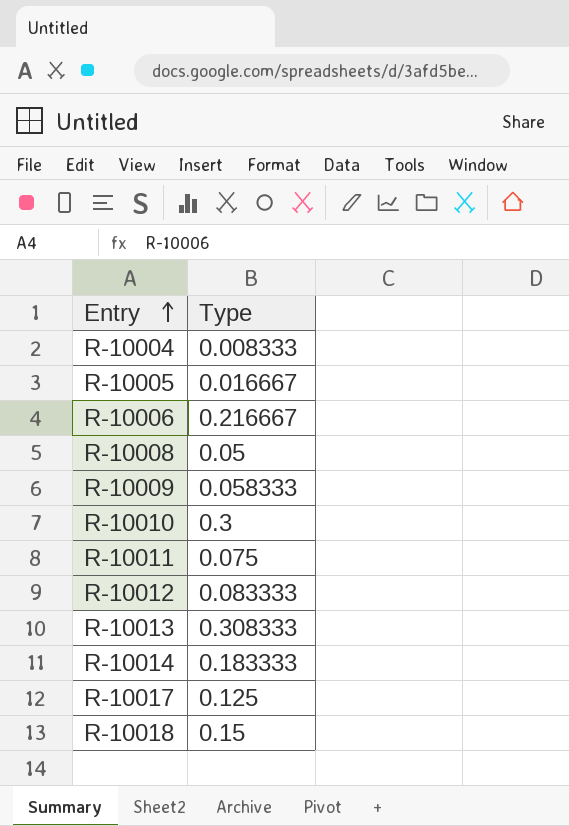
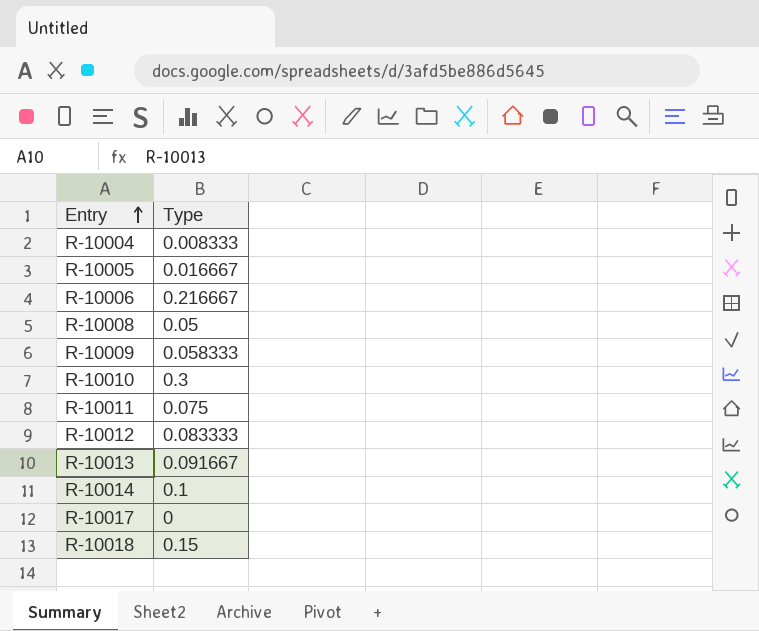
R-10013 | Type: 0.308333 -> 0.091667
R-10014 | Type: 0.183333 -> 0.1
R-10017 | Type: 0.125 -> 0

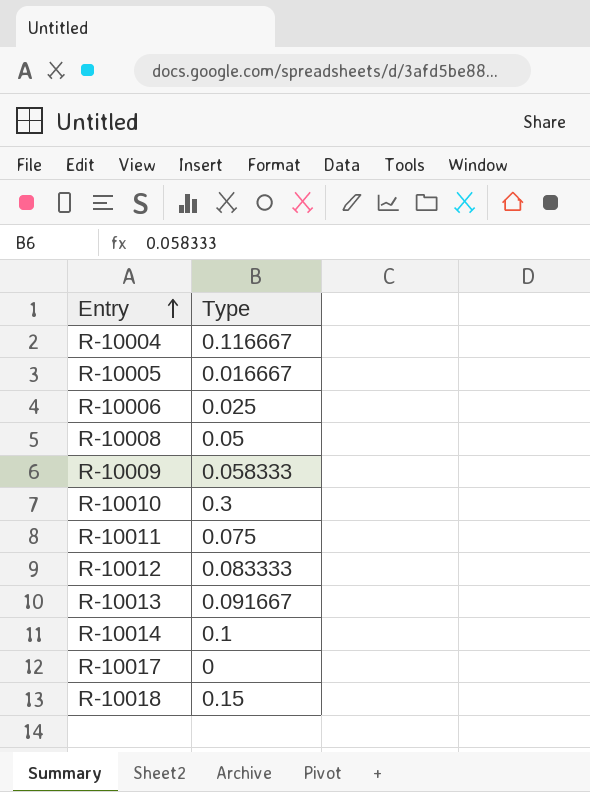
R-10004 | Type: 0.008333 -> 0.116667
R-10006 | Type: 0.216667 -> 0.025

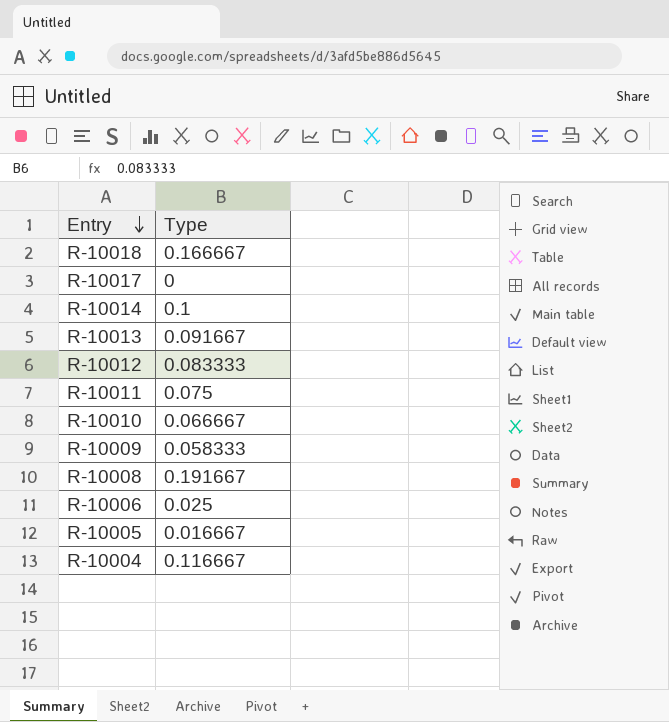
row order: Entry ascending -> Entry descending
R-10018 | Type: 0.15 -> 0.166667
R-10010 | Type: 0.3 -> 0.066667
R-10008 | Type: 0.05 -> 0.191667

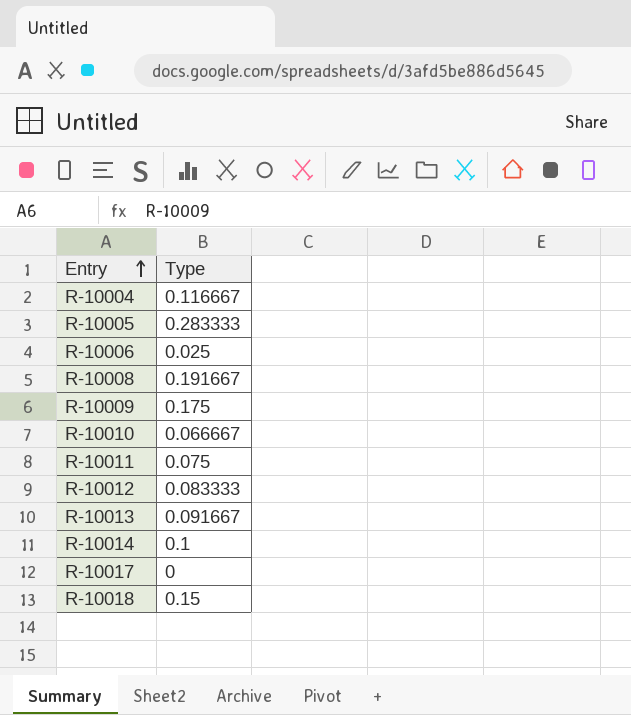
row order: Entry descending -> Entry ascending
R-10005 | Type: 0.016667 -> 0.283333
R-10009 | Type: 0.058333 -> 0.175
R-10018 | Type: 0.166667 -> 0.15

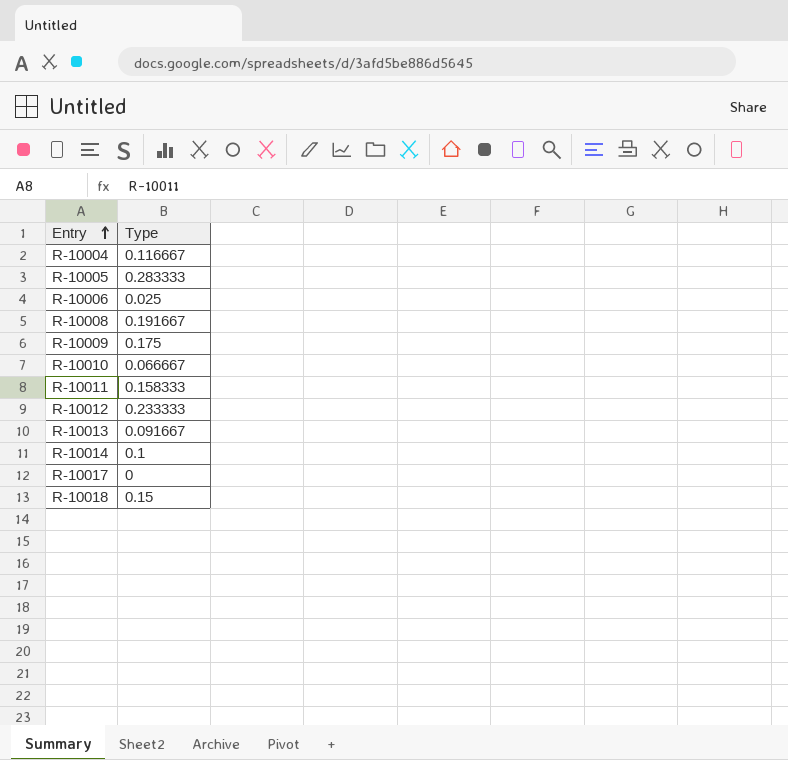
R-10011 | Type: 0.075 -> 0.158333
R-10012 | Type: 0.083333 -> 0.233333

